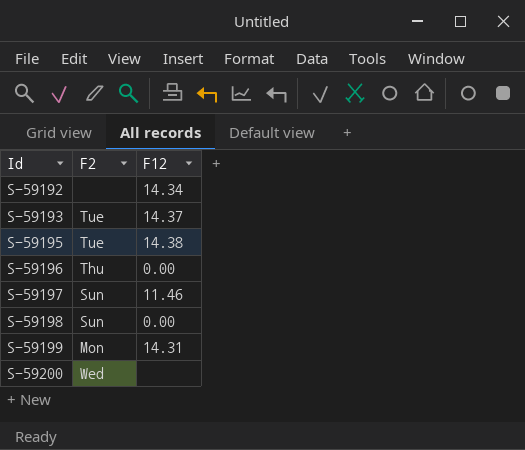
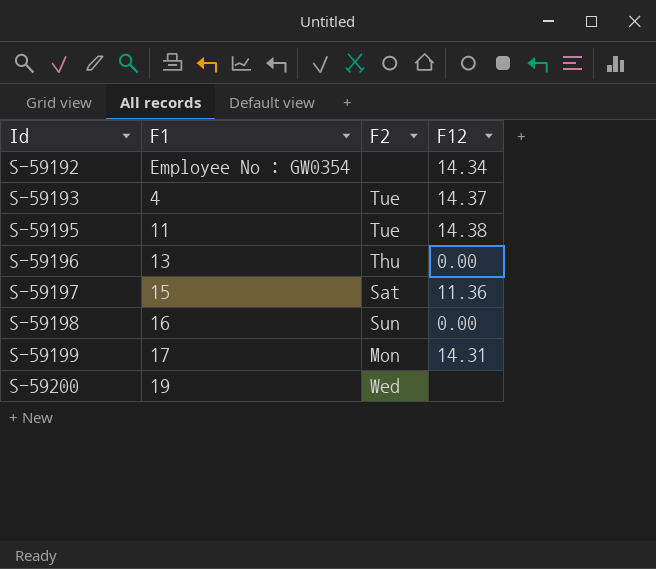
column F1 | position: none -> 2
S-59197 | F2: Sun -> Sat
S-59197 | F12: 11.46 -> 11.36

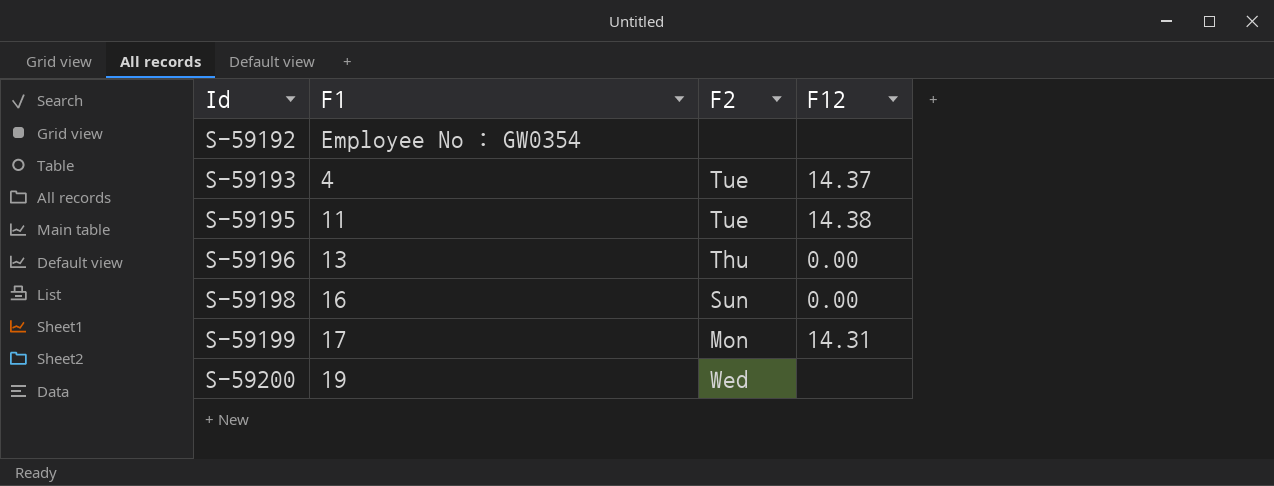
row S-59197: 15 | Sat | 11.36 -> none
S-59192 | F12: 14.34 -> none

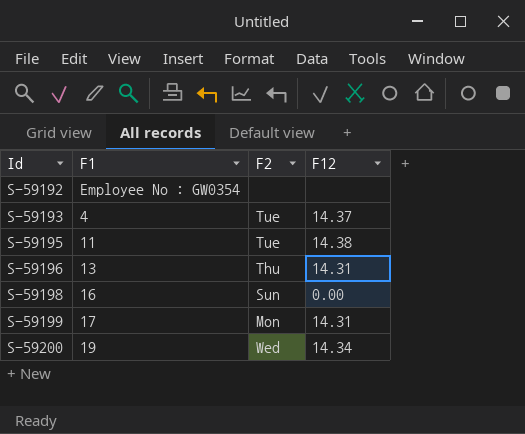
S-59196 | F12: 0.00 -> 14.31
S-59200 | F12: none -> 14.34

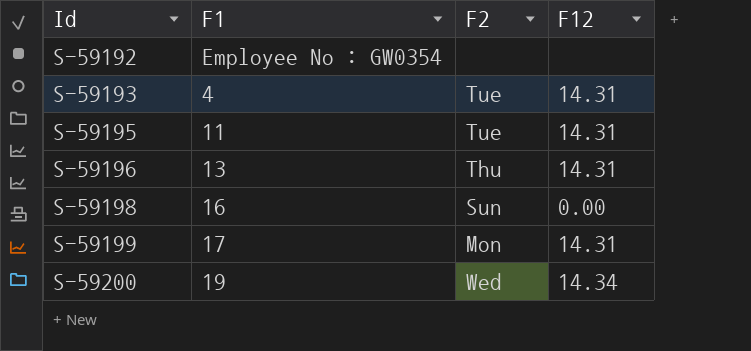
S-59193 | F12: 14.37 -> 14.31
S-59195 | F12: 14.38 -> 14.31

